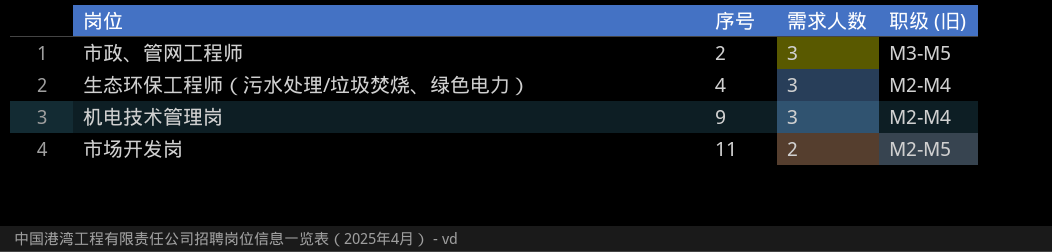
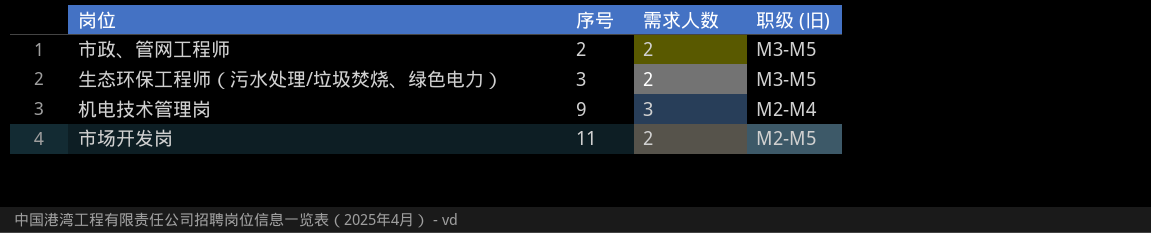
市政、管网工程师 | 需求人数: 3 -> 2
生态环保工程师（污水处理/垃圾焚烧、绿色电力） | 序号: 4 -> 3
生态环保工程师（污水处理/垃圾焚烧、绿色电力） | 需求人数: 3 -> 2
生态环保工程师（污水处理/垃圾焚烧、绿色电力） | 职级 (旧): M2-M4 -> M3-M5

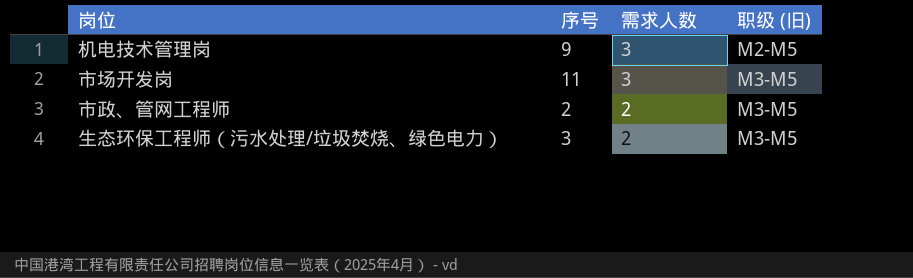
row order: 序号 ascending -> 需求人数 descending
机电技术管理岗 | 职级 (旧): M2-M4 -> M2-M5
市场开发岗 | 需求人数: 2 -> 3
市场开发岗 | 职级 (旧): M2-M5 -> M3-M5

